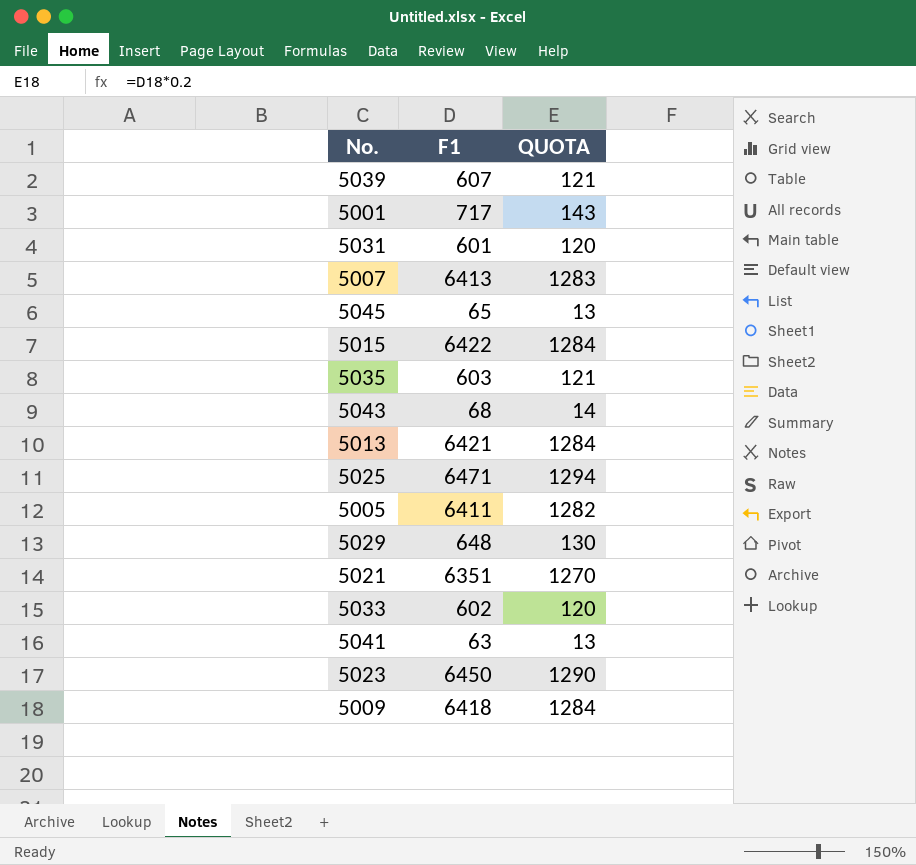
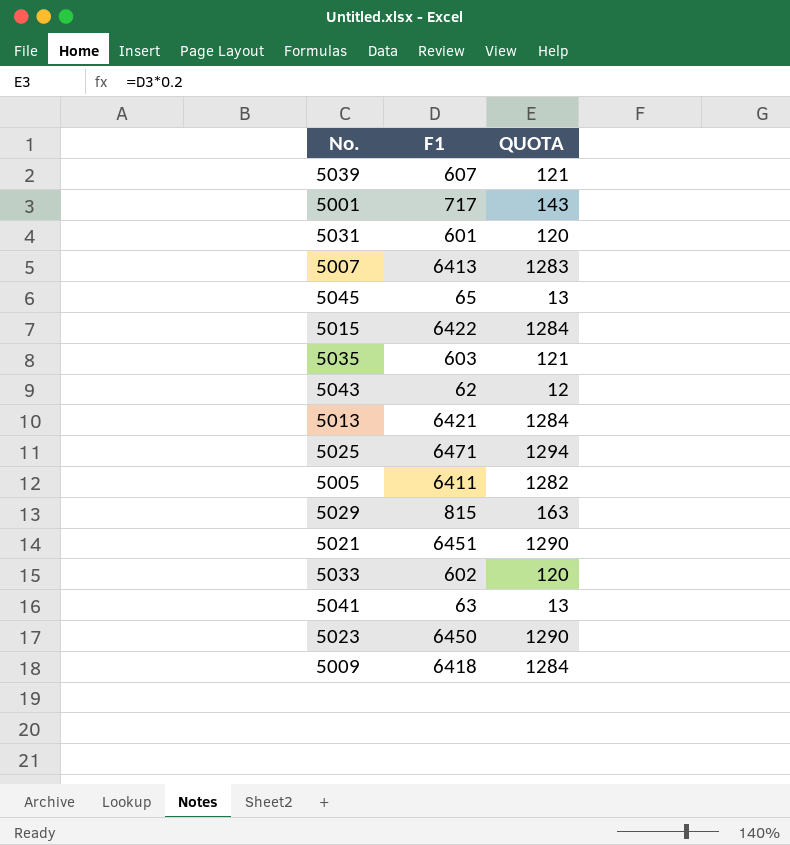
5043 | F1: 68 -> 62
5043 | QUOTA: 14 -> 12
5029 | F1: 648 -> 815
5029 | QUOTA: 130 -> 163
5021 | F1: 6351 -> 6451
5021 | QUOTA: 1270 -> 1290

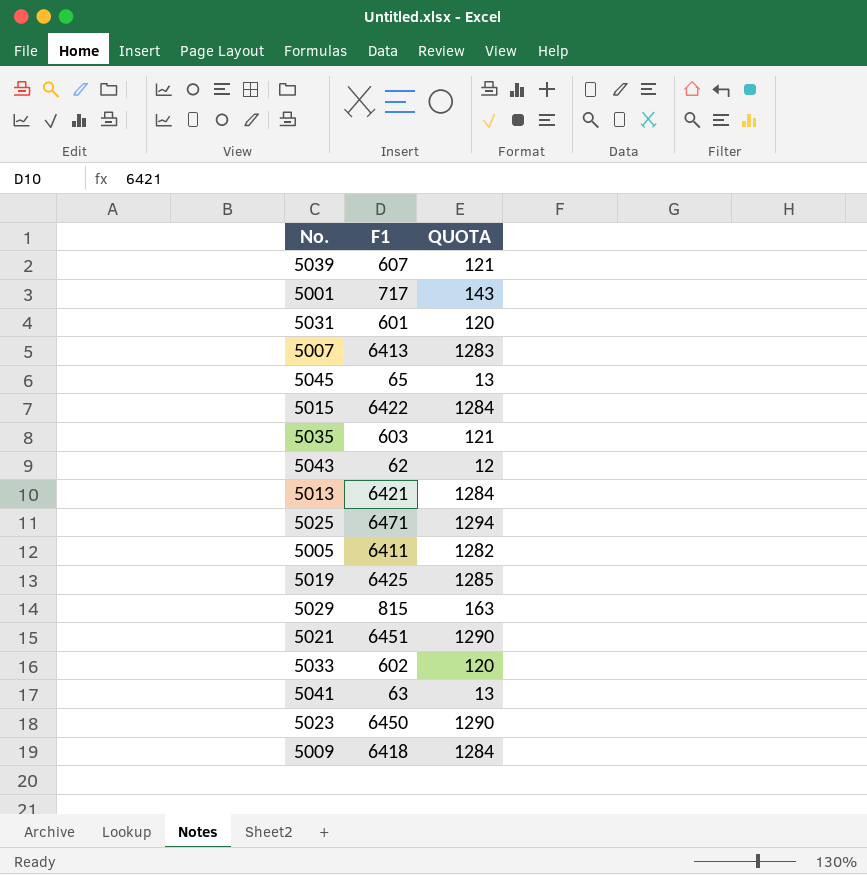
row 5019: none -> 6425 | 1285

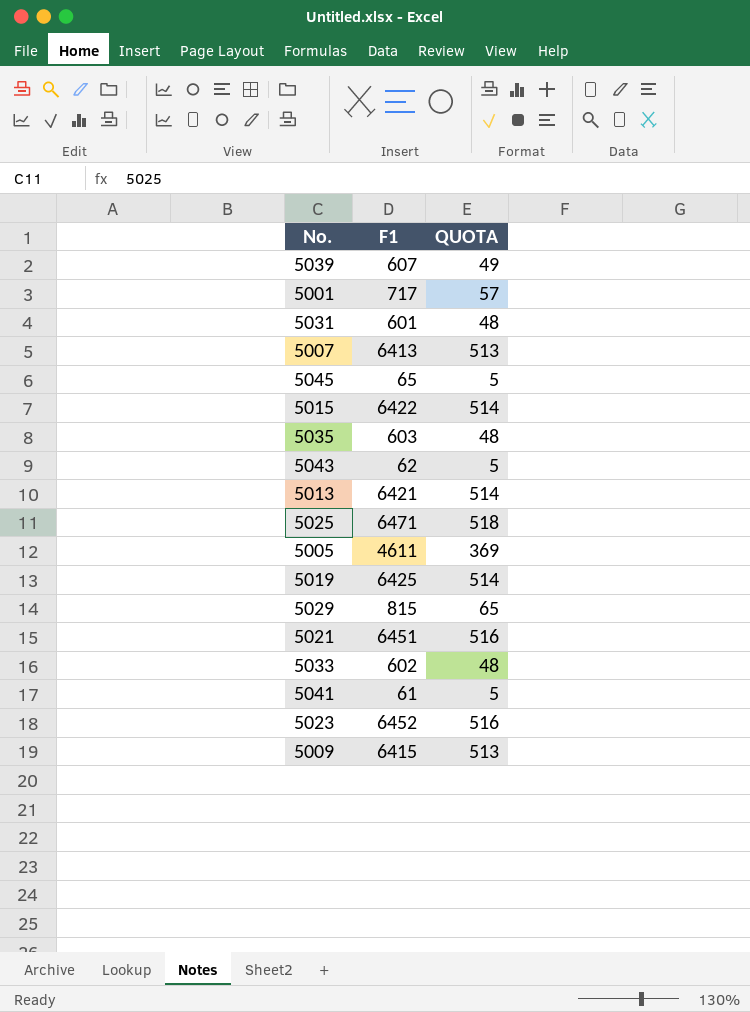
column QUOTA | formula: [F1] * 0.2 -> [F1] * 0.08
5005 | F1: 6411 -> 4611
5041 | F1: 63 -> 61
5023 | F1: 6450 -> 6452
5009 | F1: 6418 -> 6415

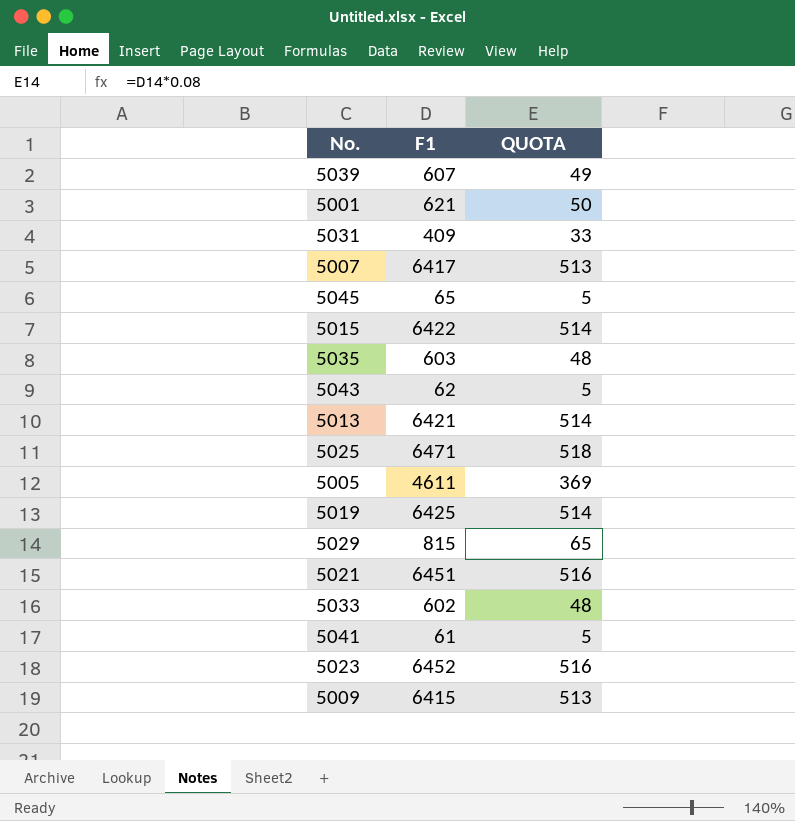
5001 | F1: 717 -> 621
5001 | QUOTA: 57 -> 50
5031 | F1: 601 -> 409
5031 | QUOTA: 48 -> 33
5007 | F1: 6413 -> 6417

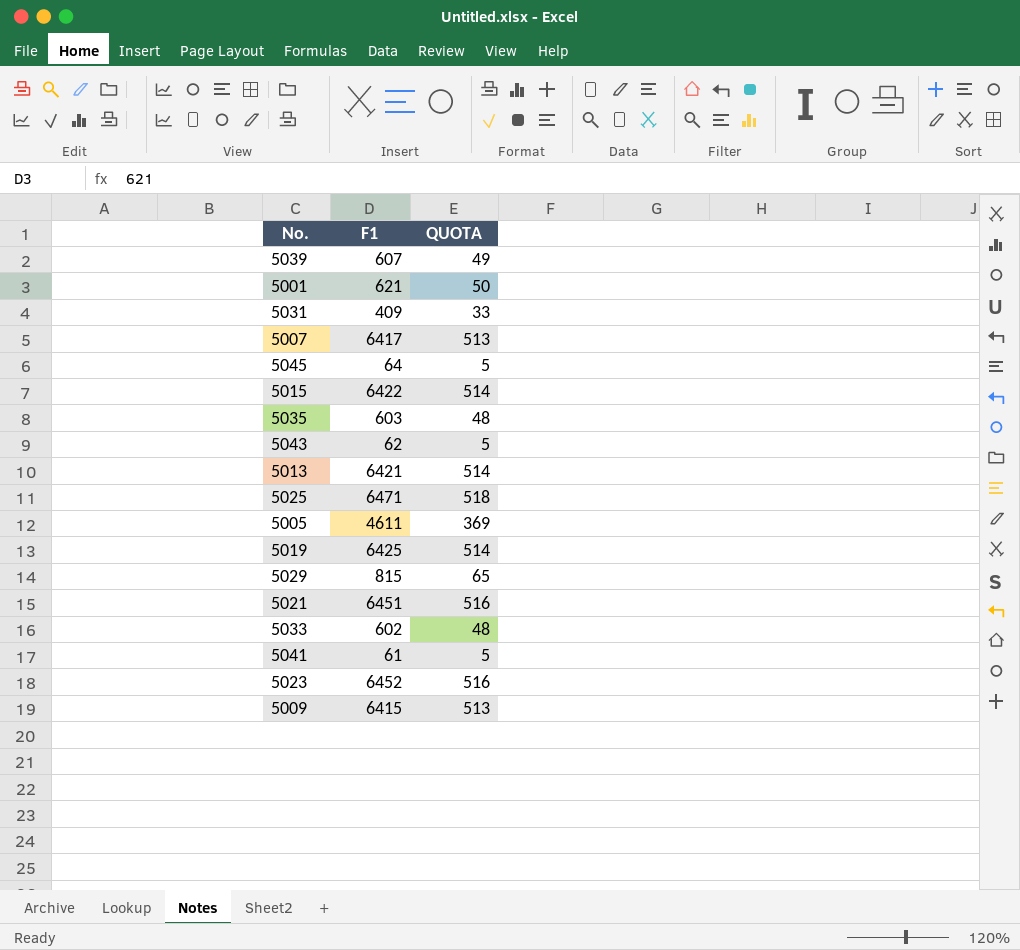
5045 | F1: 65 -> 64

